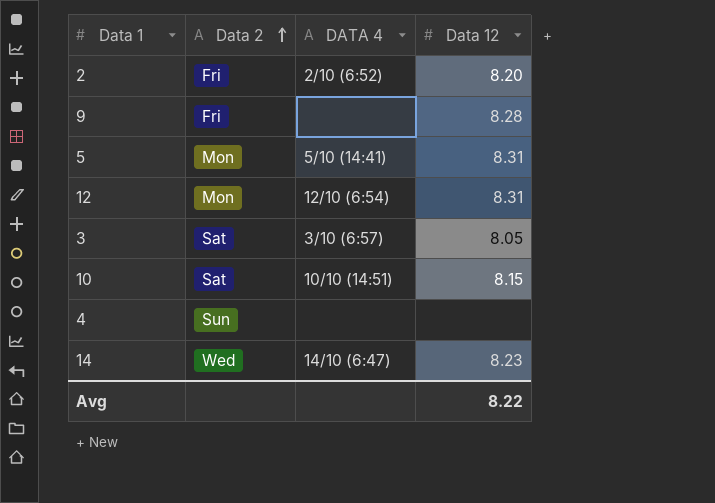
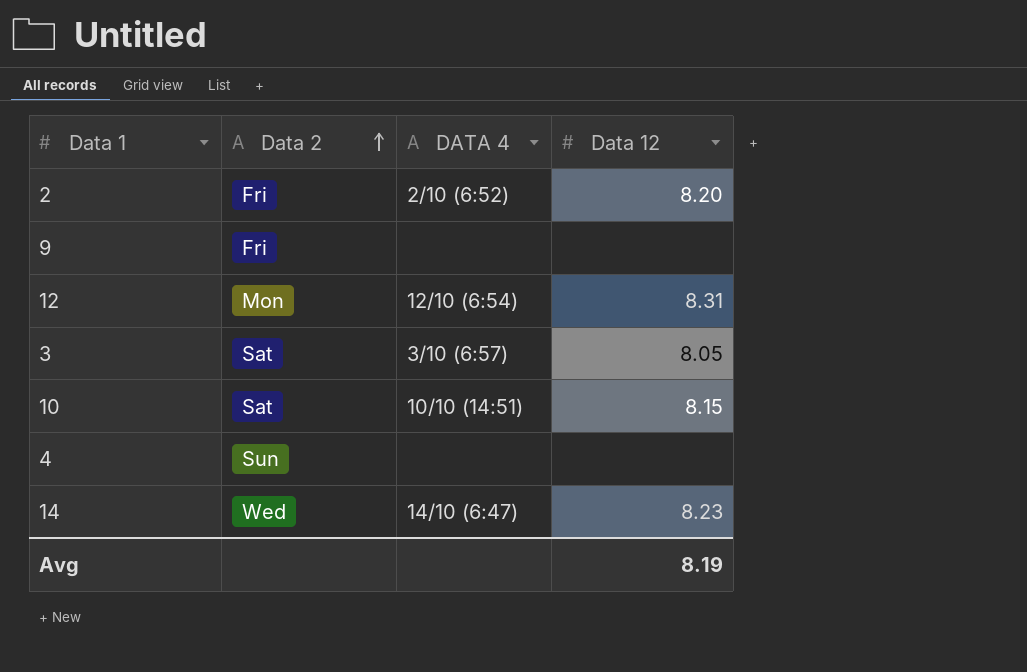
row 5: Mon | 5/10 (14:41) | 8.31 -> none
9 | Data 12: 8.28 -> none
Avg | Data 12: 8.22 -> 8.19

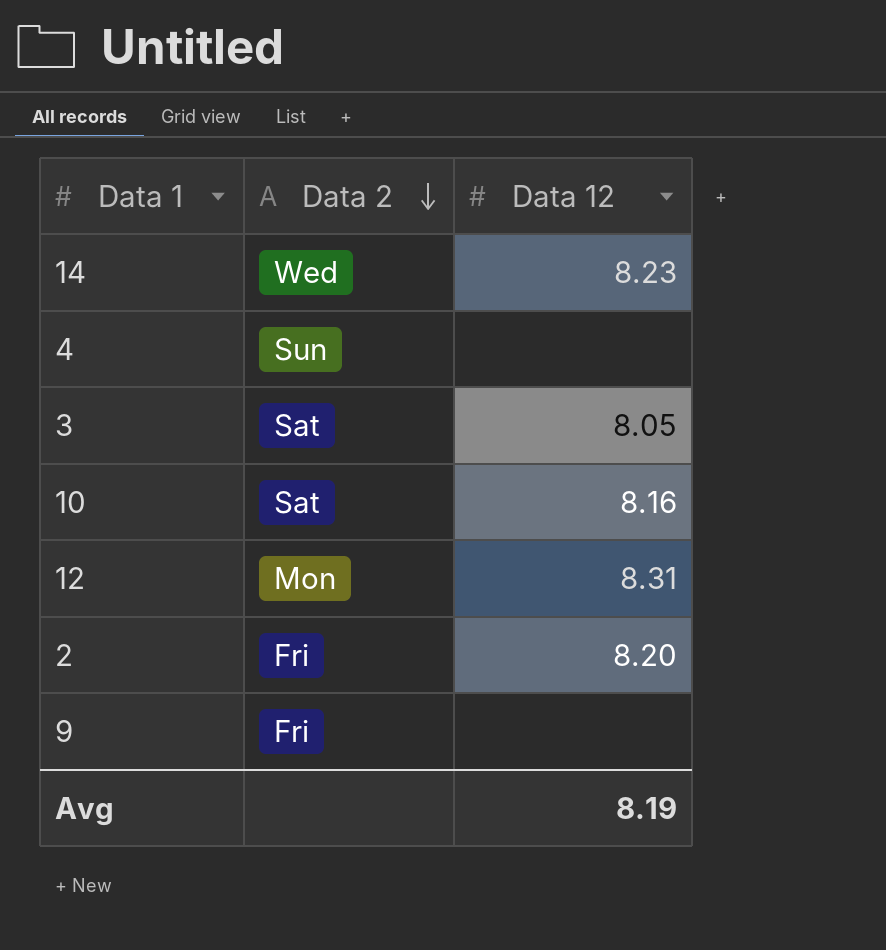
row order: Data 2 ascending -> Data 2 descending
column DATA 4 | position: 3 -> none
10 | Data 12: 8.15 -> 8.16

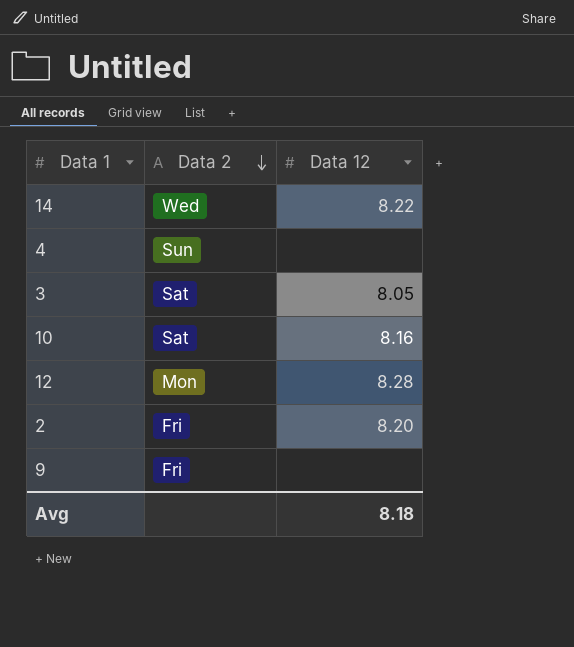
14 | Data 12: 8.23 -> 8.22
12 | Data 12: 8.31 -> 8.28
Avg | Data 12: 8.19 -> 8.18

